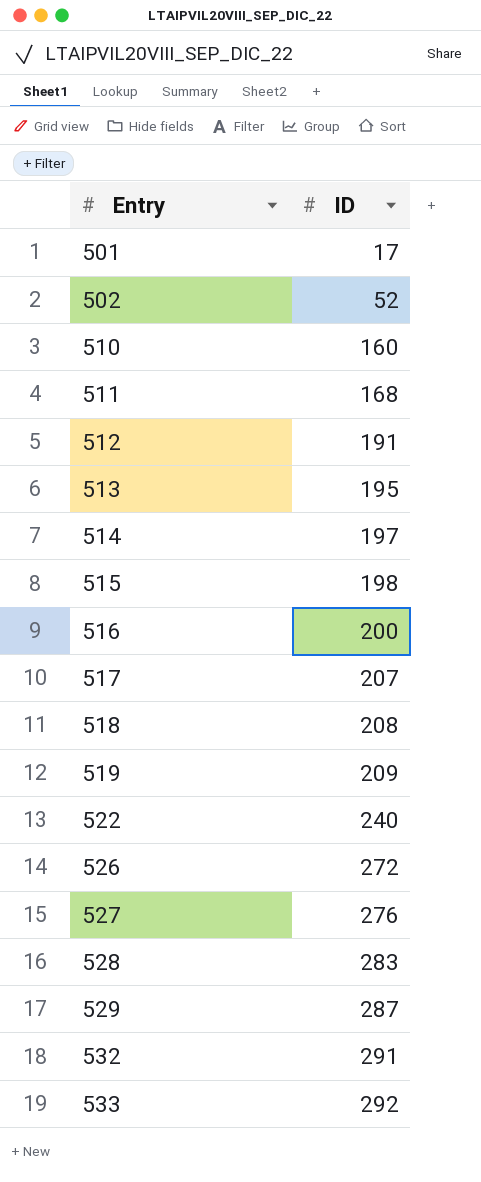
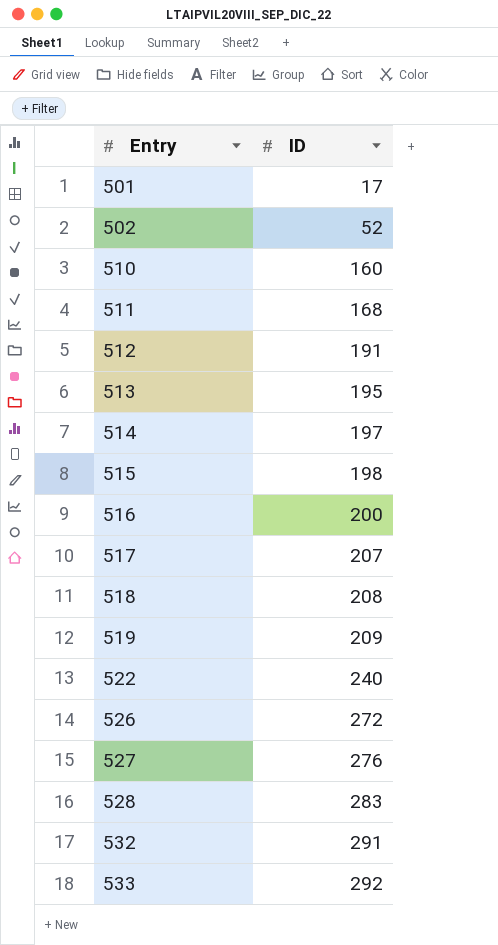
row 529: 287 -> none

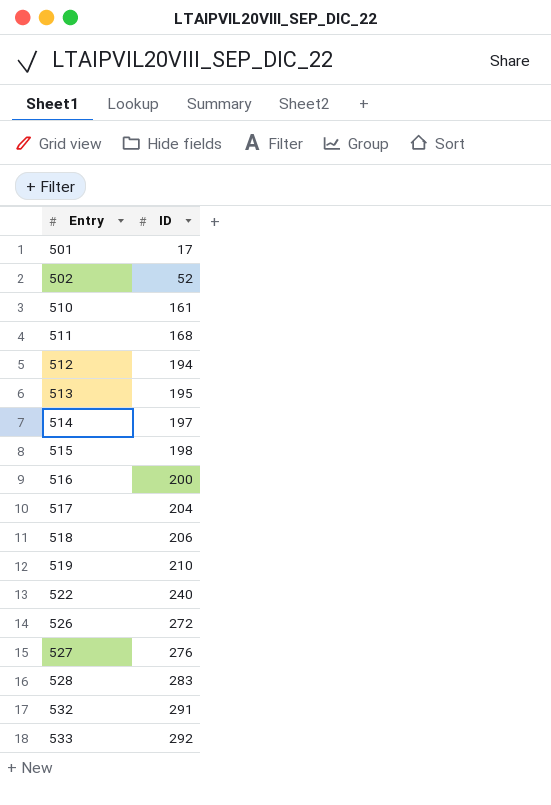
510 | ID: 160 -> 161
512 | ID: 191 -> 194
517 | ID: 207 -> 204
518 | ID: 208 -> 206
519 | ID: 209 -> 210

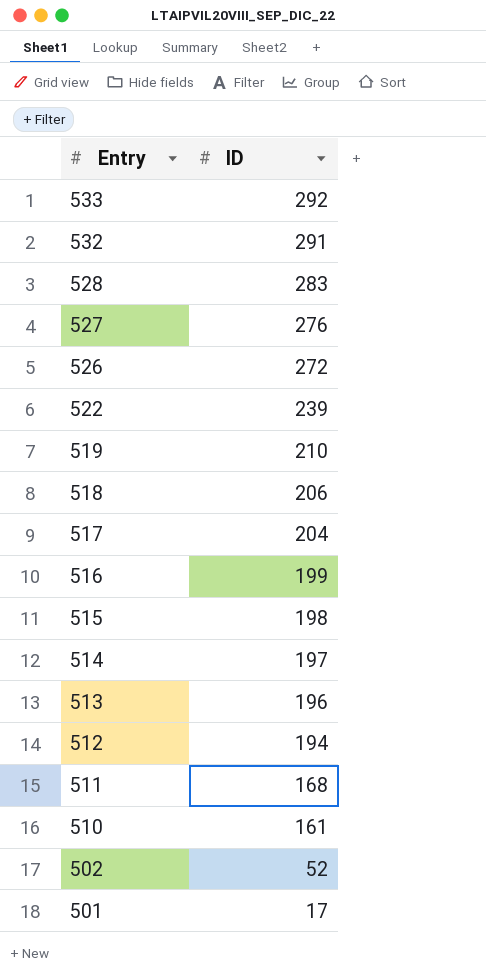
row order: Entry ascending -> Entry descending
522 | ID: 240 -> 239
516 | ID: 200 -> 199
513 | ID: 195 -> 196

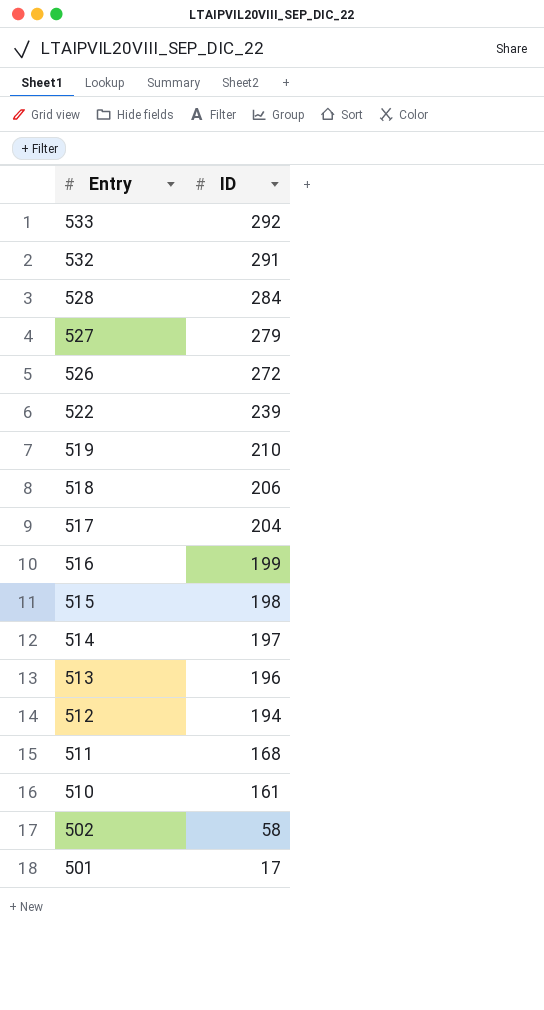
528 | ID: 283 -> 284
527 | ID: 276 -> 279
502 | ID: 52 -> 58

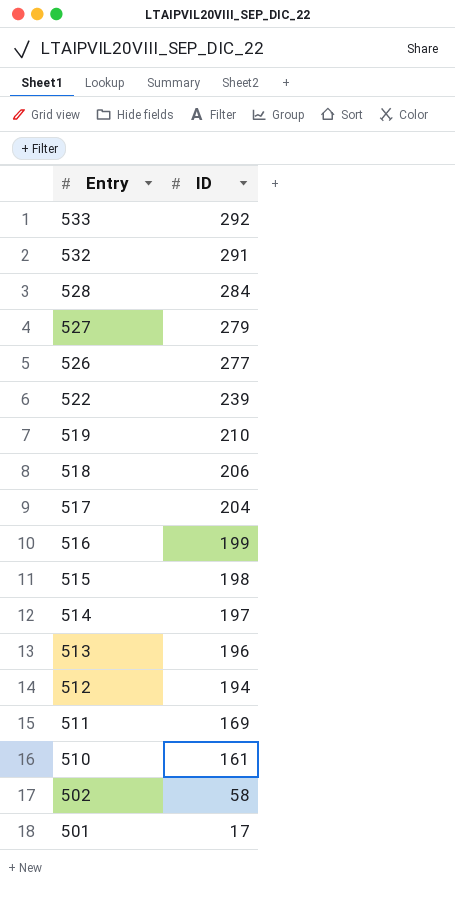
526 | ID: 272 -> 277
511 | ID: 168 -> 169

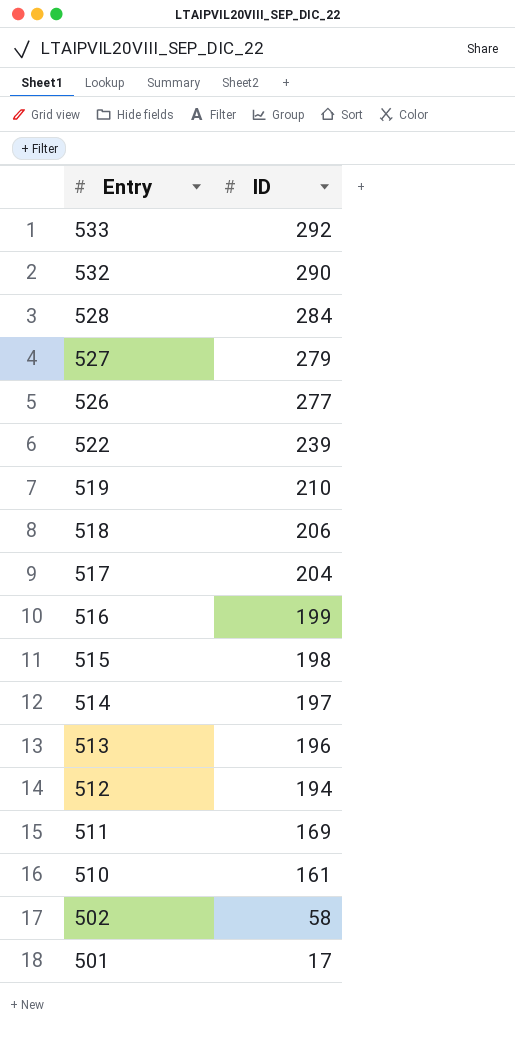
532 | ID: 291 -> 290

